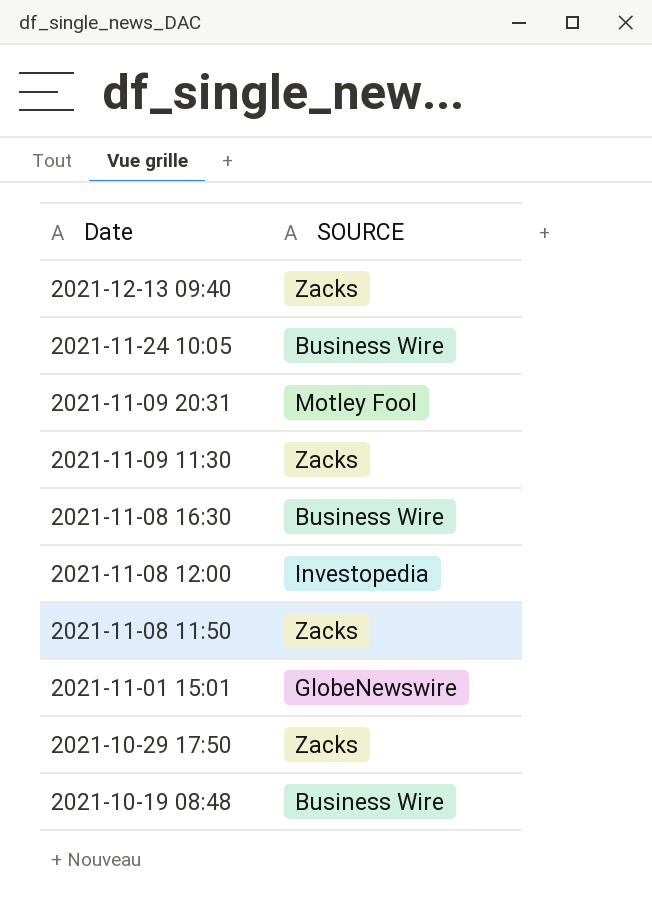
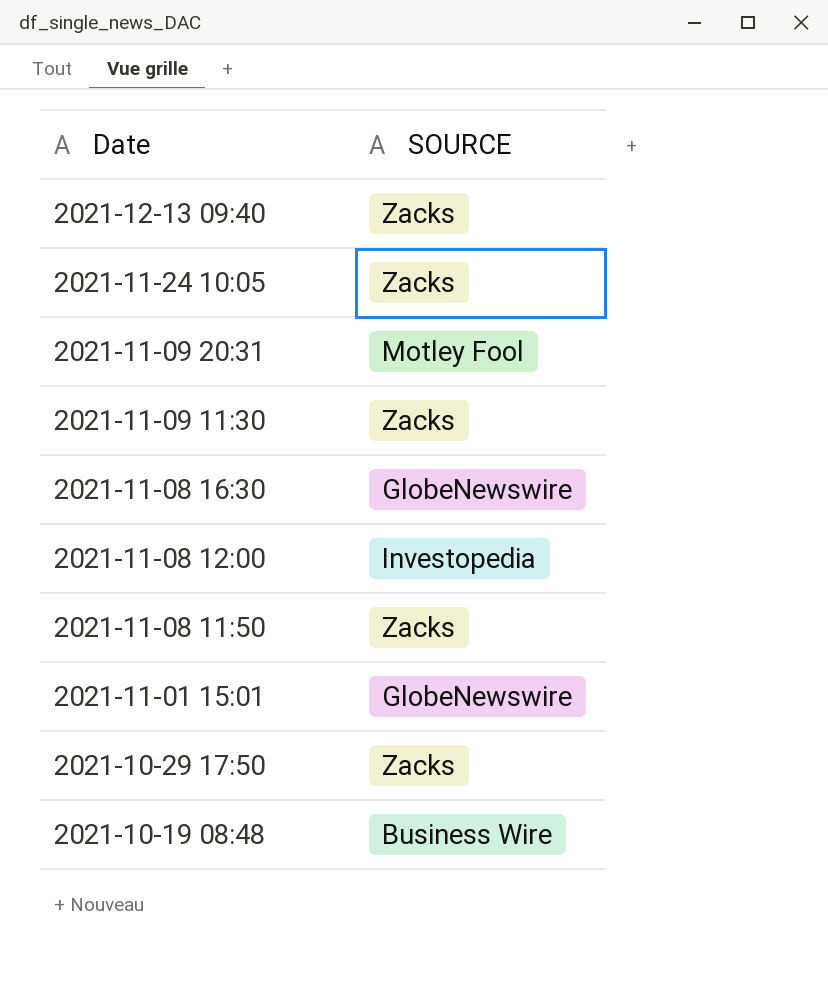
2021-11-24 10:05 | SOURCE: Business Wire -> Zacks
2021-11-08 16:30 | SOURCE: Business Wire -> GlobeNewswire

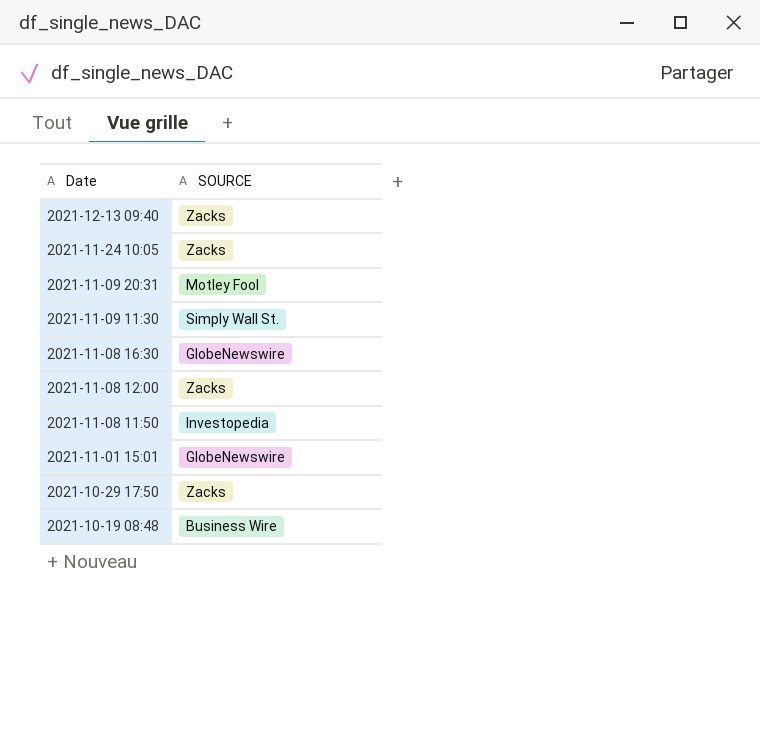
2021-11-09 11:30 | SOURCE: Zacks -> Simply Wall St.
2021-11-08 12:00 | SOURCE: Investopedia -> Zacks
2021-11-08 11:50 | SOURCE: Zacks -> Investopedia

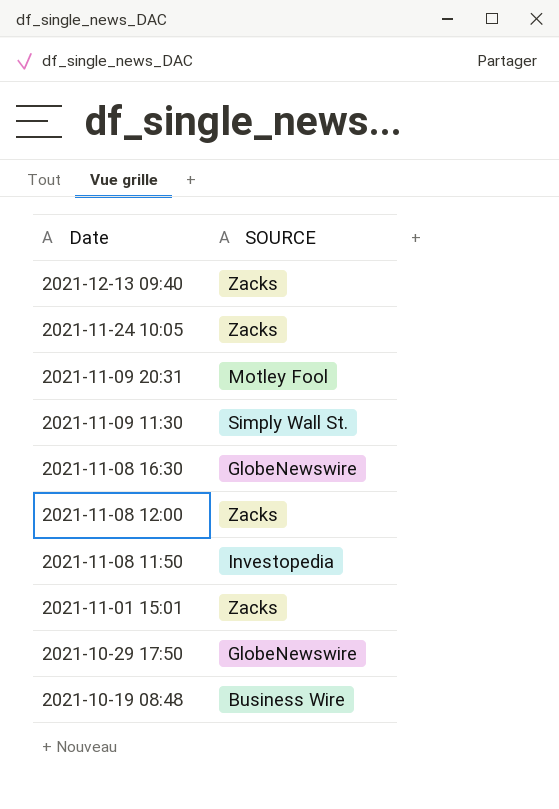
2021-11-01 15:01 | SOURCE: GlobeNewswire -> Zacks
2021-10-29 17:50 | SOURCE: Zacks -> GlobeNewswire

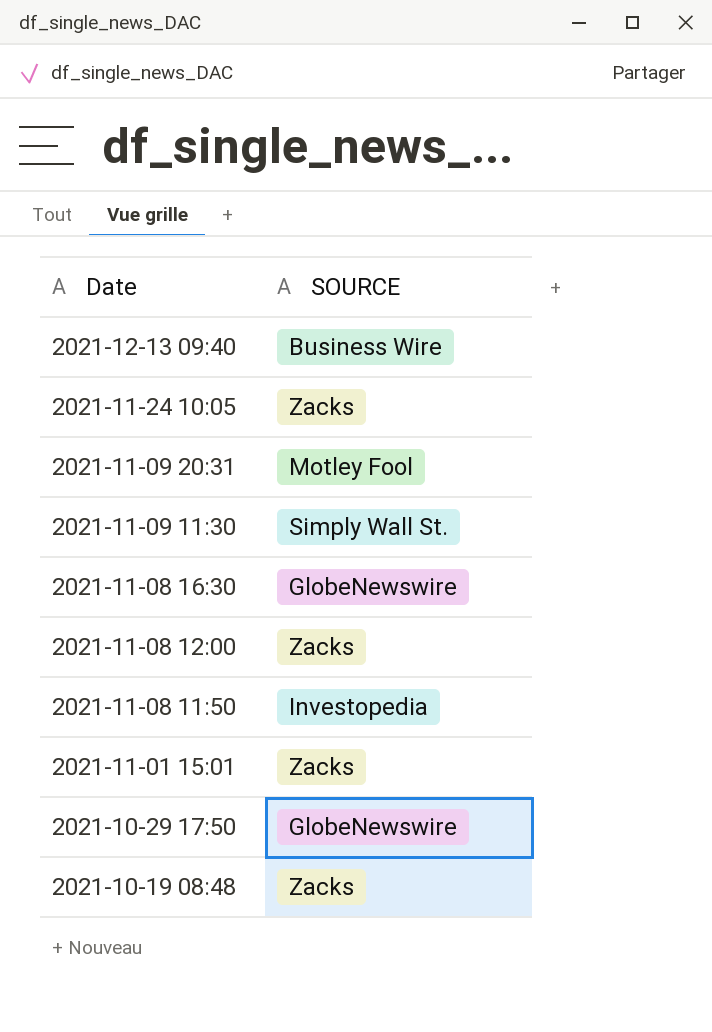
2021-12-13 09:40 | SOURCE: Zacks -> Business Wire
2021-10-19 08:48 | SOURCE: Business Wire -> Zacks

